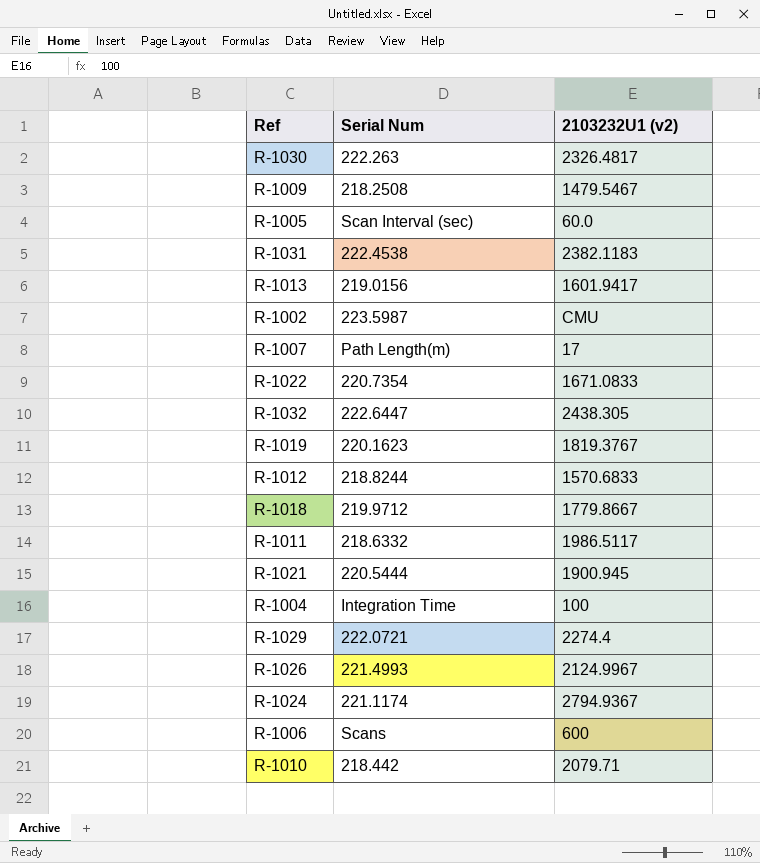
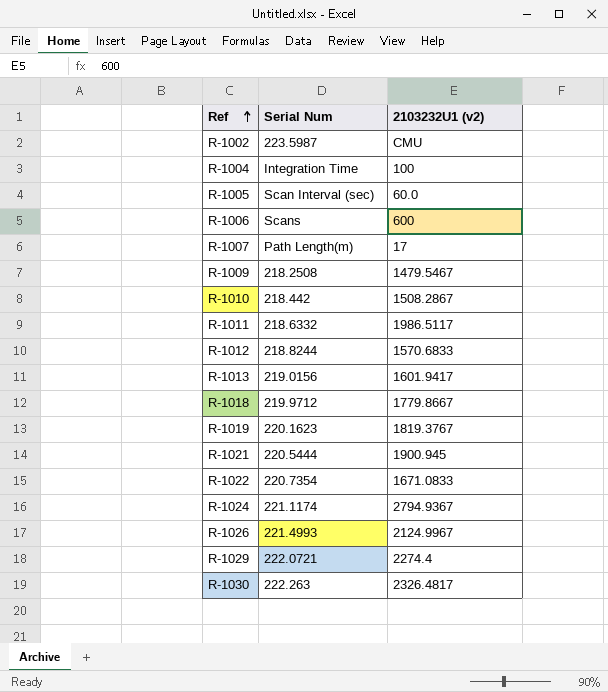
row order: none -> Ref ascending
row R-1031: 222.4538 | 2382.1183 -> none
row R-1032: 222.6447 | 2438.305 -> none
R-1010 | 2103232U1 (v2): 2079.71 -> 1508.2867

